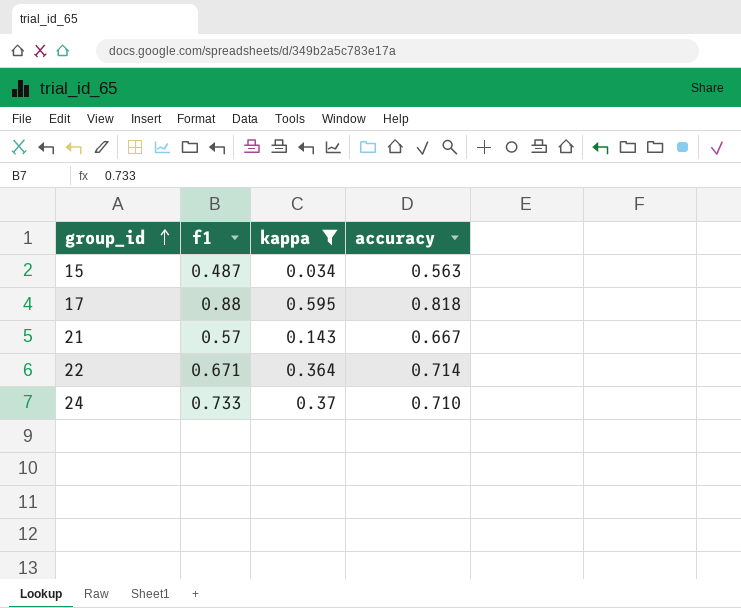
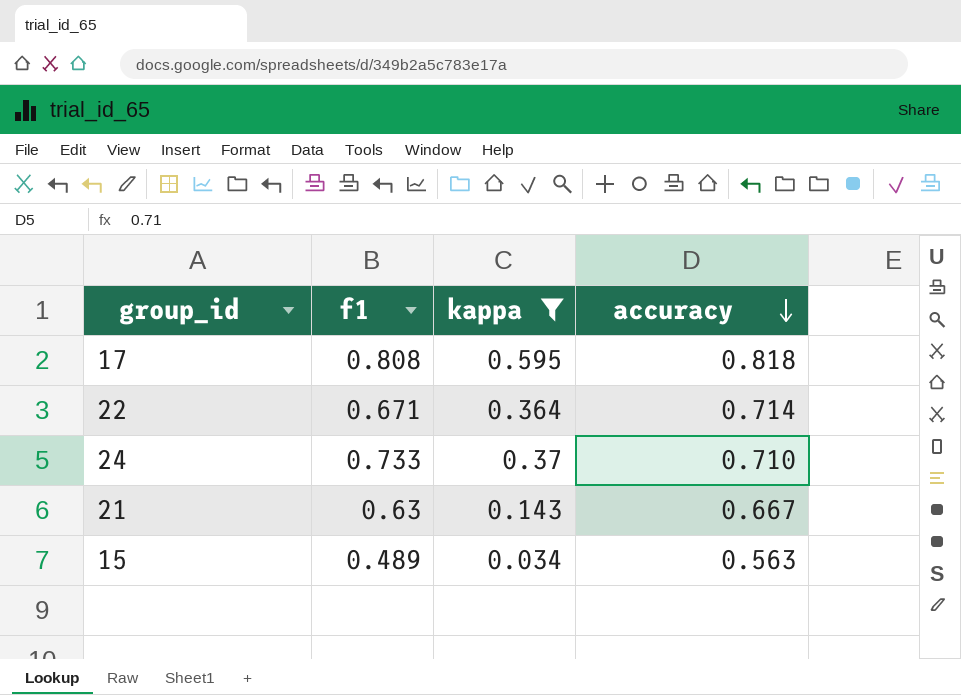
row order: group_id ascending -> accuracy descending
17 | f1: 0.88 -> 0.808
21 | f1: 0.57 -> 0.63
15 | f1: 0.487 -> 0.489

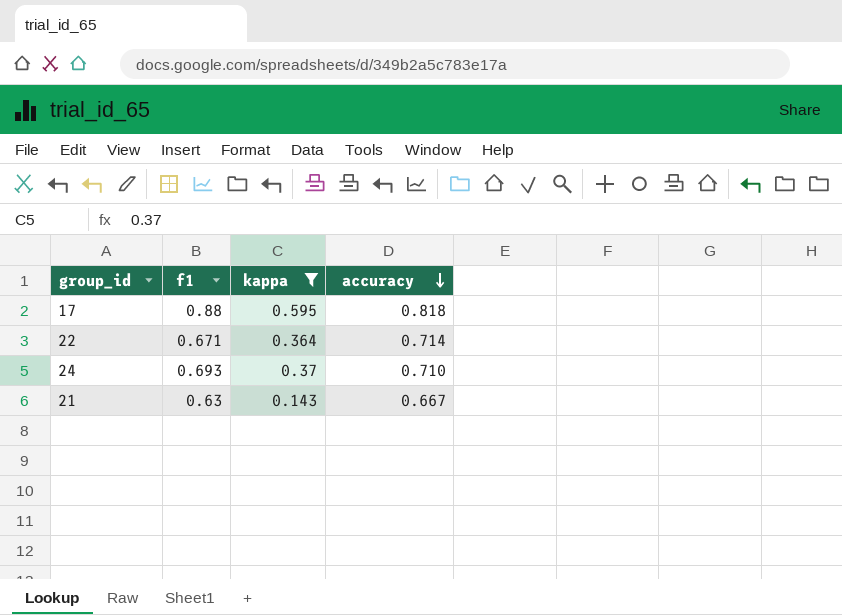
row 15: 0.489 | 0.034 | 0.563 -> none
17 | f1: 0.808 -> 0.88
24 | f1: 0.733 -> 0.693

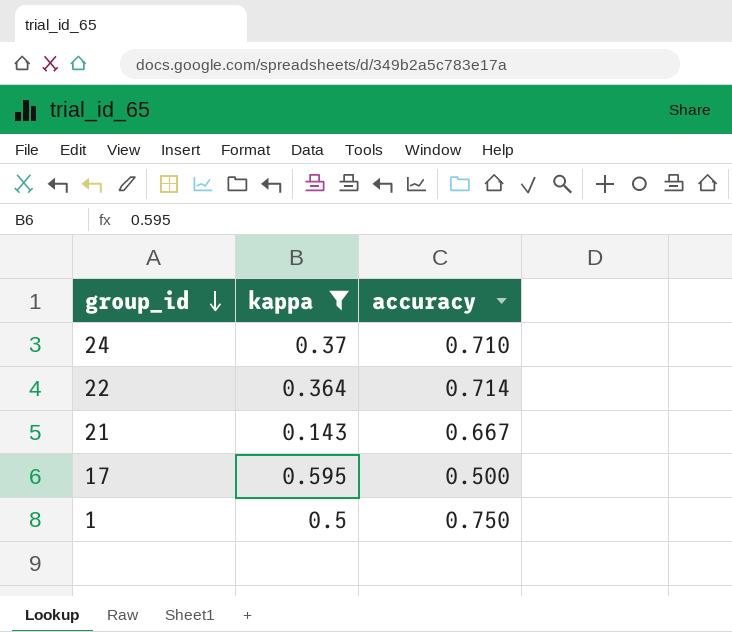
row order: accuracy descending -> group_id descending
column f1 | position: 2 -> none
17 | accuracy: 0.818 -> 0.500
row 1: none -> 0.5 | 0.750

